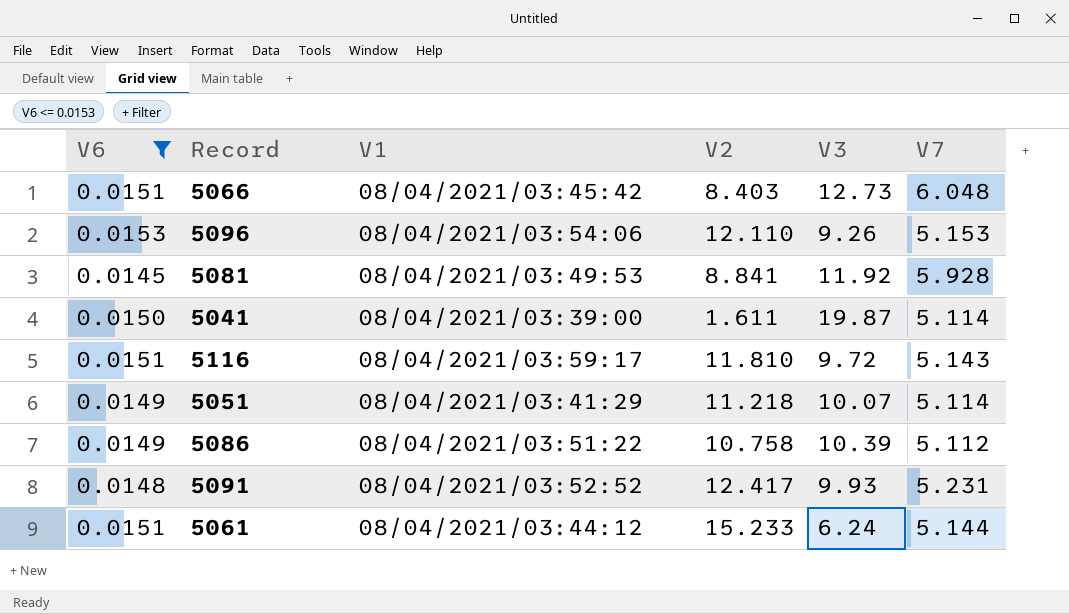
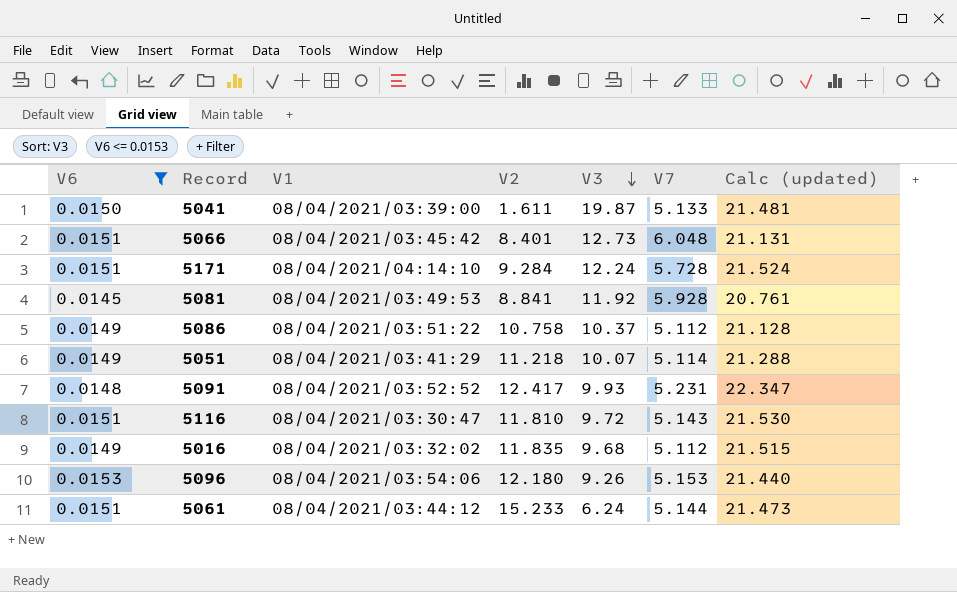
row order: none -> V3 descending
column Calc (updated) | formula: none -> [V2] + [V3]
5041 | V7: 5.114 -> 5.133
5066 | V2: 8.403 -> 8.401
row 5171: none -> 0.0151 | 08/04/2021/04:14:10 | 9.284 | 12.24 | 5.728 | 21.524
5086 | V3: 10.39 -> 10.37
5116 | V1: 08/04/2021/03:59:17 -> 08/04/2021/03:30:47
row 5016: none -> 0.0149 | 08/04/2021/03:32:02 | 11.835 | 9.68 | 5.112 | 21.515
5096 | V2: 12.110 -> 12.180

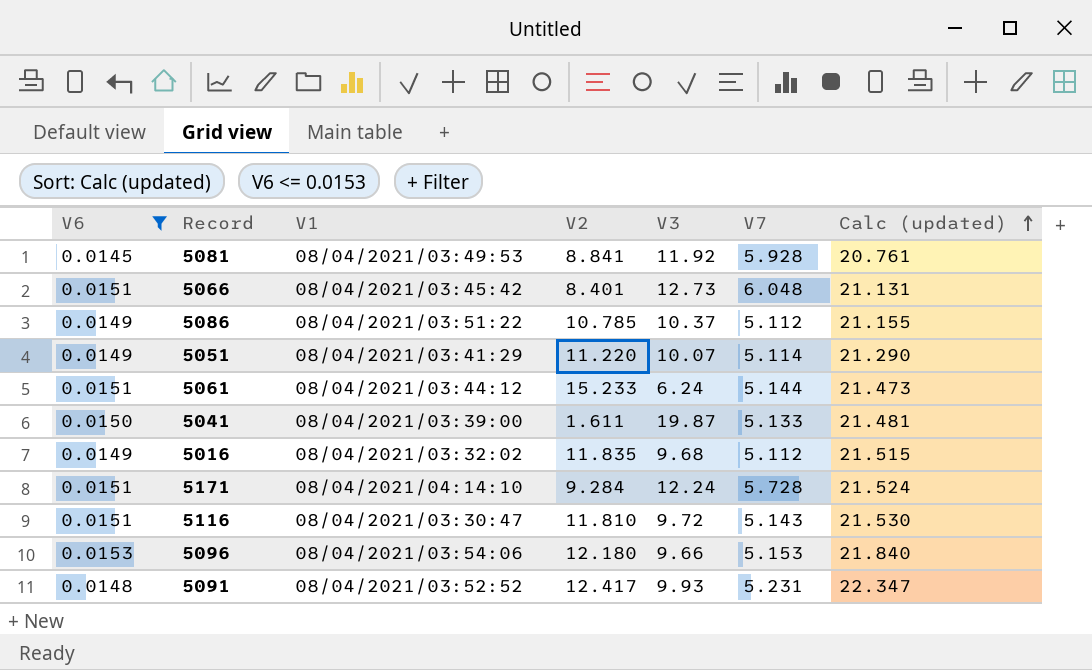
row order: V3 descending -> Calc (updated) ascending
5086 | V2: 10.758 -> 10.785
5086 | Calc (updated): 21.128 -> 21.155
5051 | V2: 11.218 -> 11.220
5051 | Calc (updated): 21.288 -> 21.290
5096 | V3: 9.26 -> 9.66
5096 | Calc (updated): 21.440 -> 21.840

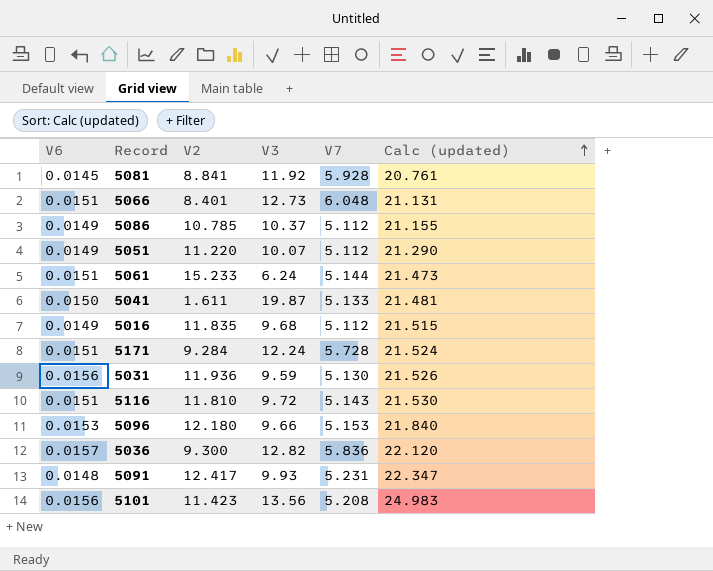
filter: V6 <= 0.0153 -> none
column V1 | position: 3 -> none
5051 | V7: 5.114 -> 5.112

